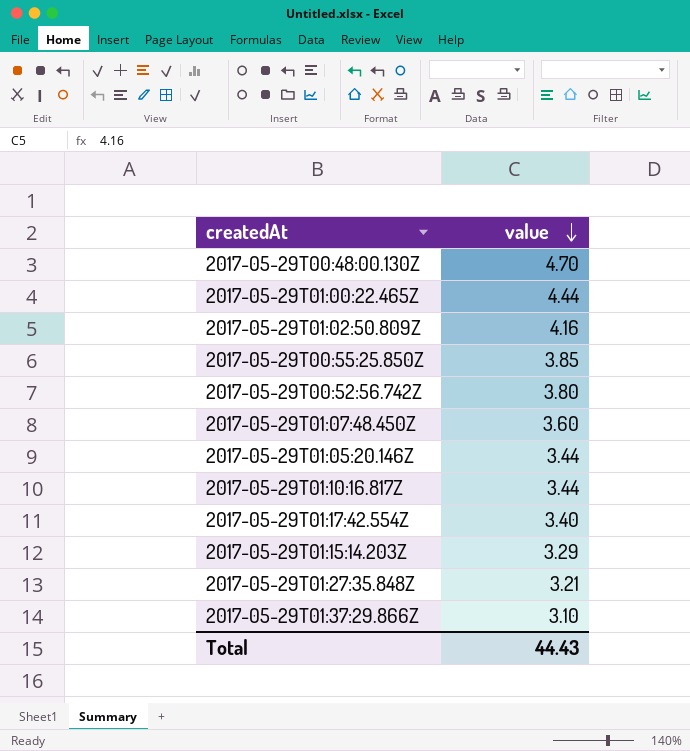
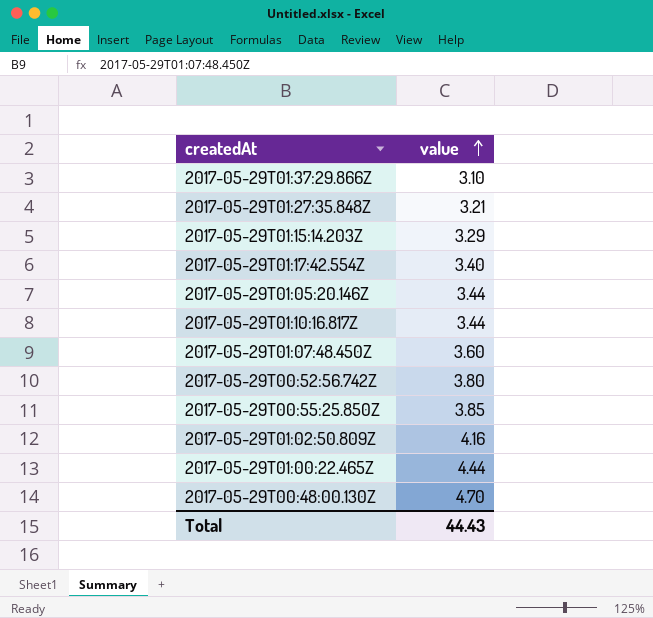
row order: value descending -> value ascending

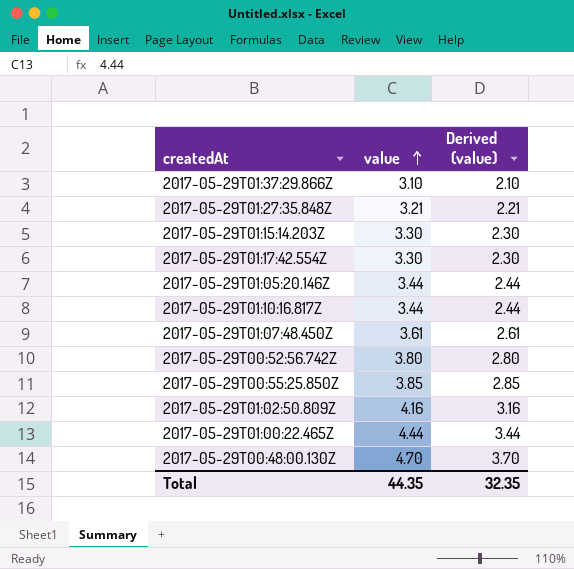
column Derived (value) | formula: none -> [value] - 1
2017-05-29T01:15:14.203Z | value: 3.29 -> 3.30
2017-05-29T01:17:42.554Z | value: 3.40 -> 3.30
2017-05-29T01:07:48.450Z | value: 3.60 -> 3.61
Total | value: 44.43 -> 44.35

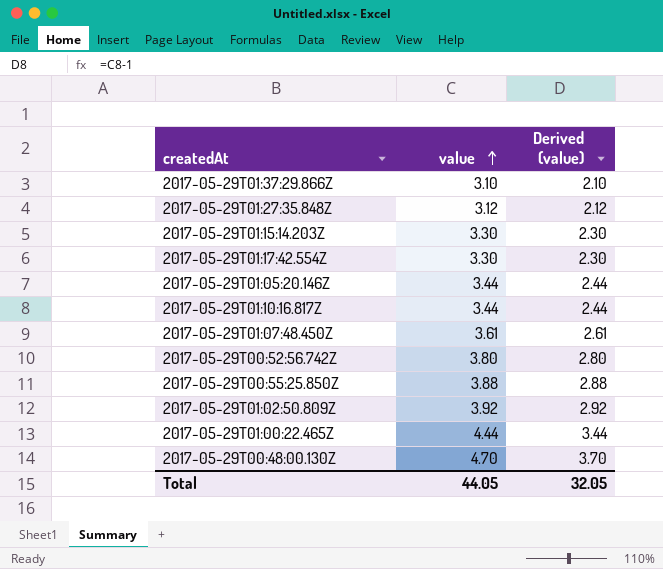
2017-05-29T01:27:35.848Z | value: 3.21 -> 3.12
2017-05-29T01:27:35.848Z | Derived (value): 2.21 -> 2.12
2017-05-29T00:55:25.850Z | value: 3.85 -> 3.88
2017-05-29T00:55:25.850Z | Derived (value): 2.85 -> 2.88
2017-05-29T01:02:50.809Z | value: 4.16 -> 3.92
2017-05-29T01:02:50.809Z | Derived (value): 3.16 -> 2.92
Total | value: 44.35 -> 44.05
Total | Derived (value): 32.35 -> 32.05

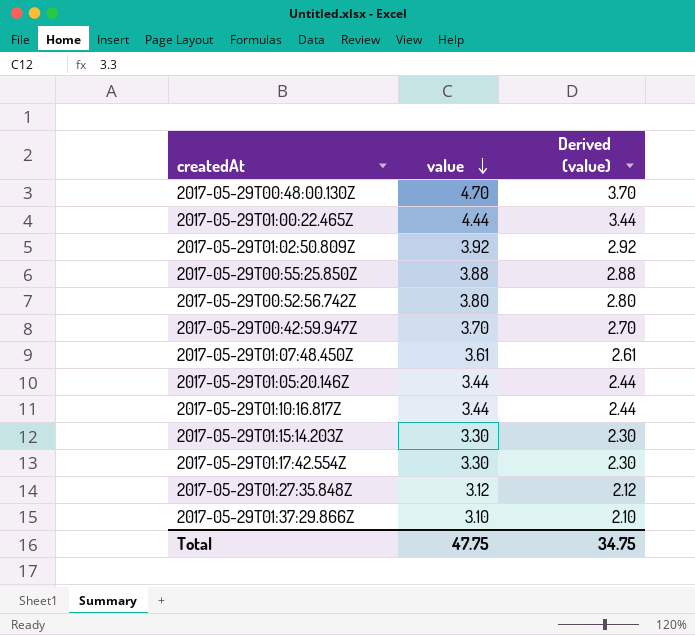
row order: value ascending -> value descending
row 2017-05-29T00:42:59.947Z: none -> 3.70 | 2.70
Total | value: 44.05 -> 47.75
Total | Derived (value): 32.05 -> 34.75

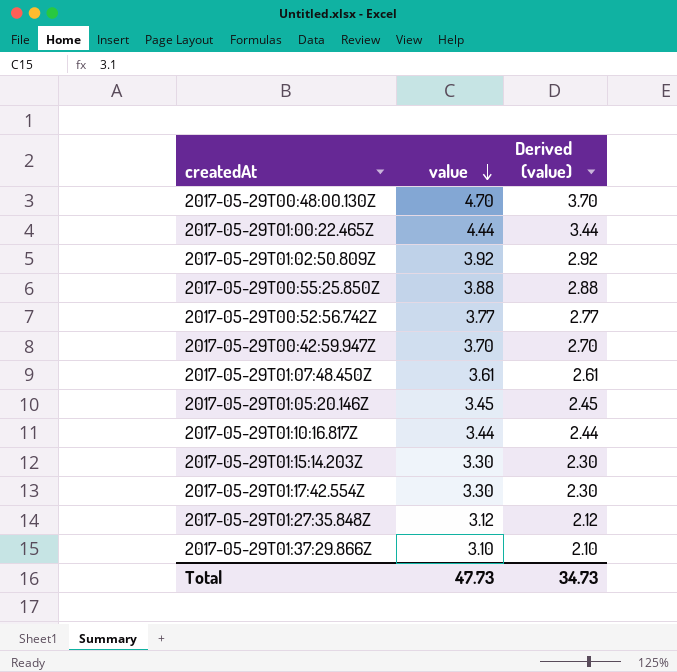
2017-05-29T00:52:56.742Z | value: 3.80 -> 3.77
2017-05-29T00:52:56.742Z | Derived (value): 2.80 -> 2.77
2017-05-29T01:05:20.146Z | value: 3.44 -> 3.45
2017-05-29T01:05:20.146Z | Derived (value): 2.44 -> 2.45
Total | value: 47.75 -> 47.73
Total | Derived (value): 34.75 -> 34.73

